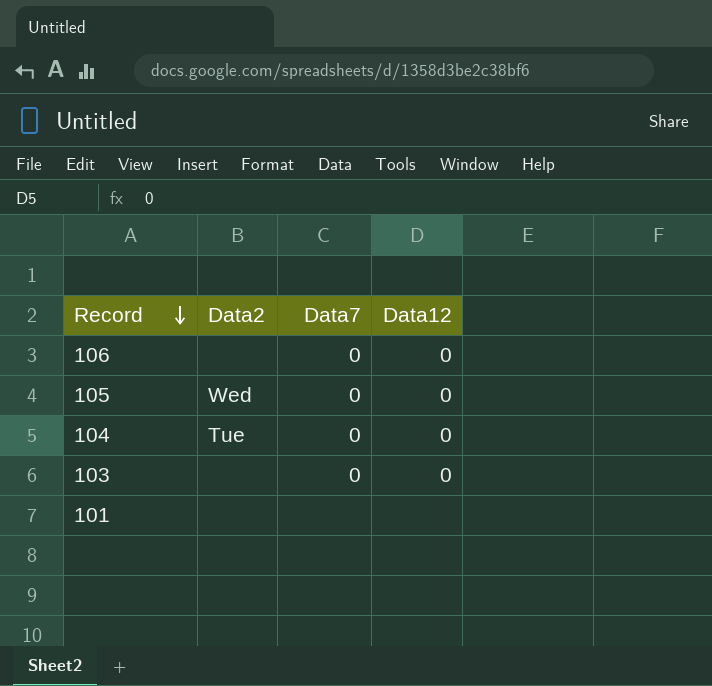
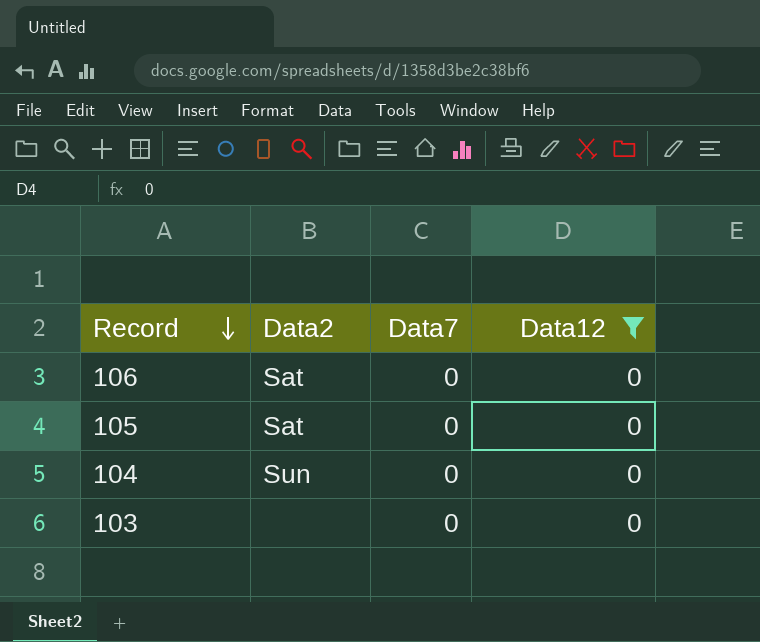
filter: none -> Data12 = 0
106 | Data2: none -> Sat
105 | Data2: Wed -> Sat
104 | Data2: Tue -> Sun

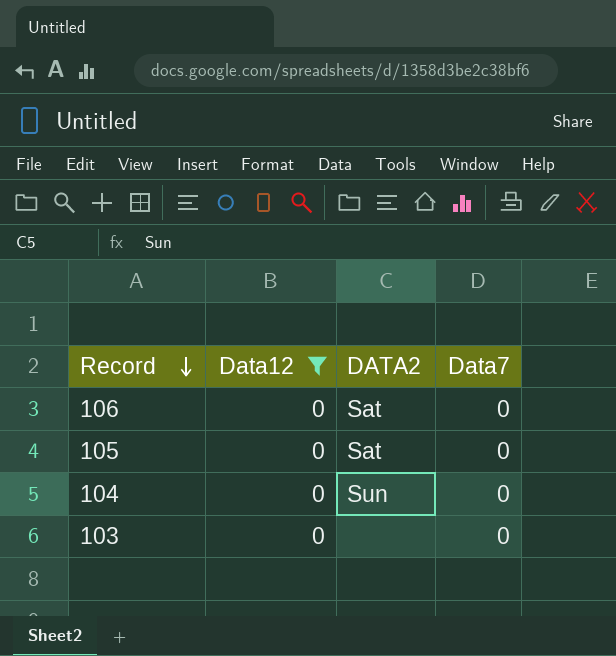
column Data12 | position: 4 -> 2
column name: Data2 -> DATA2

